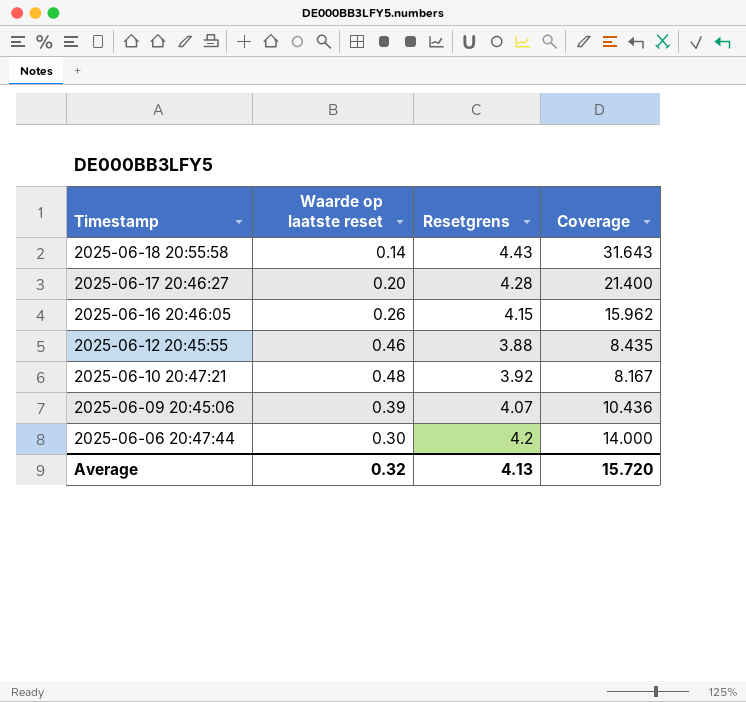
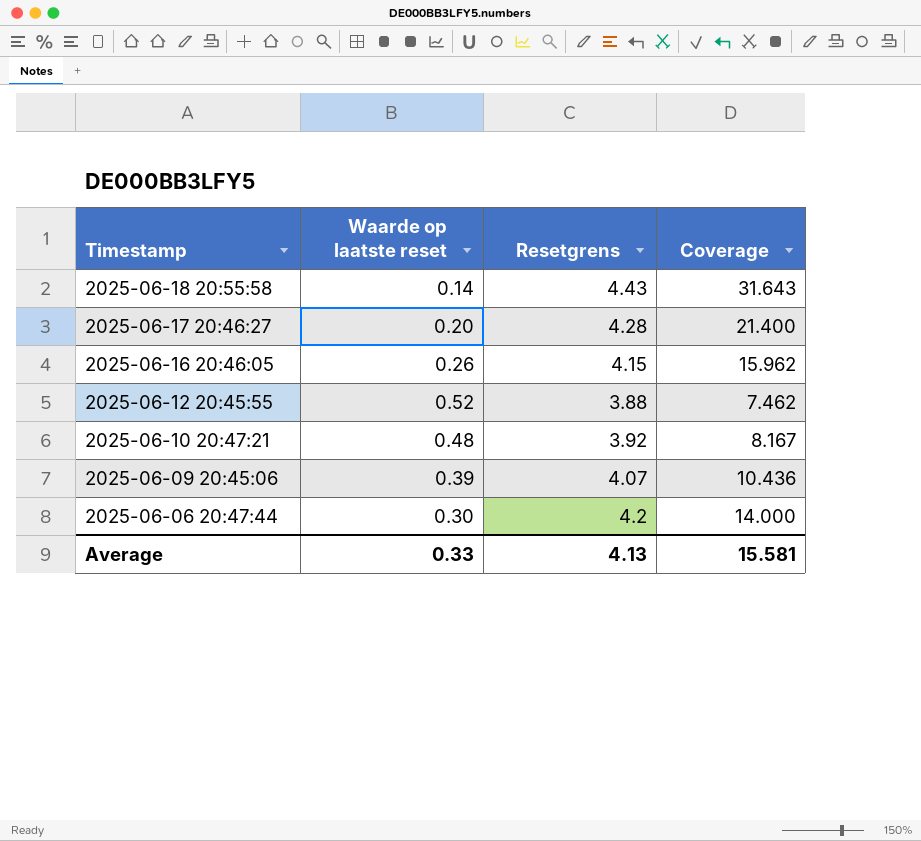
2025-06-12 20:45:55 | Waarde op laatste reset: 0.46 -> 0.52
2025-06-12 20:45:55 | Coverage: 8.435 -> 7.462
Average | Waarde op laatste reset: 0.32 -> 0.33
Average | Coverage: 15.720 -> 15.581

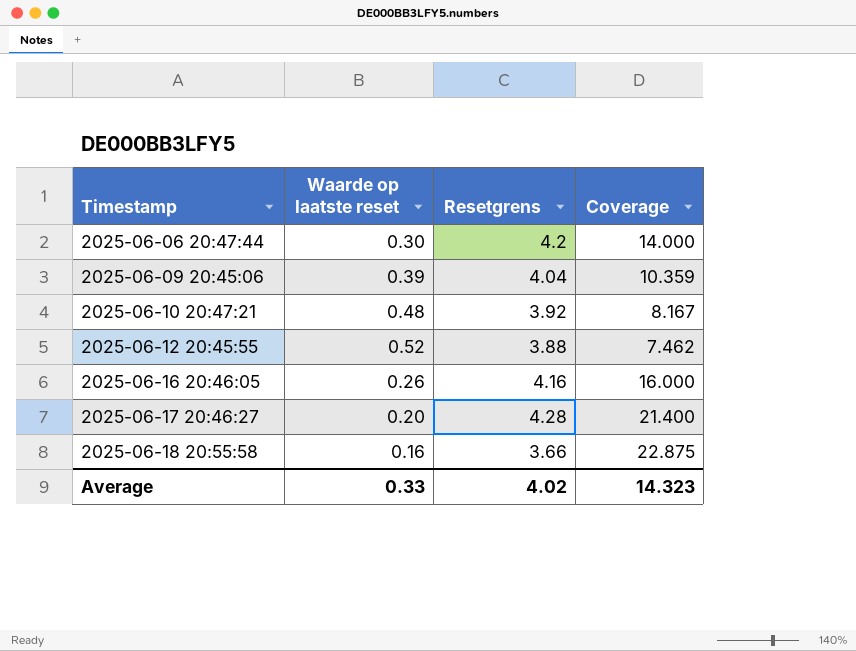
row order: Timestamp descending -> Timestamp ascending
2025-06-09 20:45:06 | Resetgrens: 4.07 -> 4.04
2025-06-09 20:45:06 | Coverage: 10.436 -> 10.359
2025-06-16 20:46:05 | Resetgrens: 4.15 -> 4.16
2025-06-16 20:46:05 | Coverage: 15.962 -> 16.000
2025-06-18 20:55:58 | Waarde op laatste reset: 0.14 -> 0.16
2025-06-18 20:55:58 | Resetgrens: 4.43 -> 3.66
2025-06-18 20:55:58 | Coverage: 31.643 -> 22.875
Average | Resetgrens: 4.13 -> 4.02
Average | Coverage: 15.581 -> 14.323

